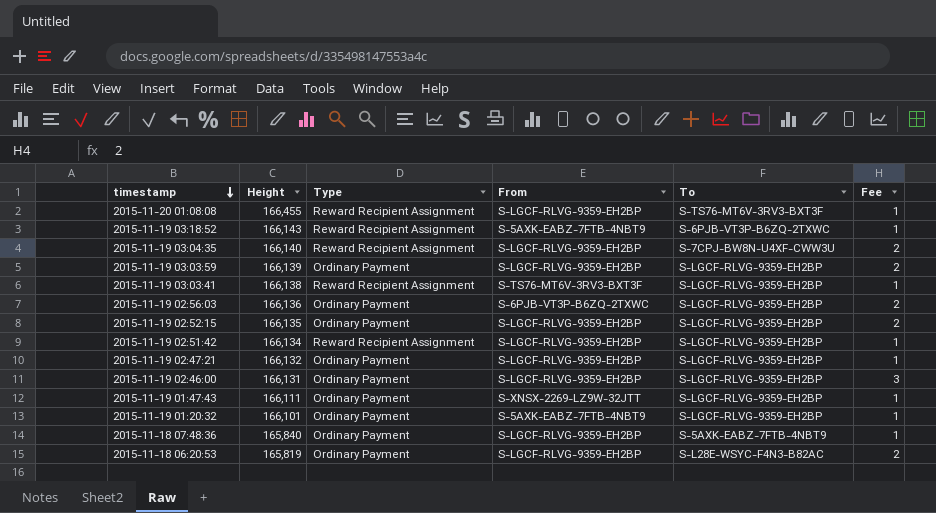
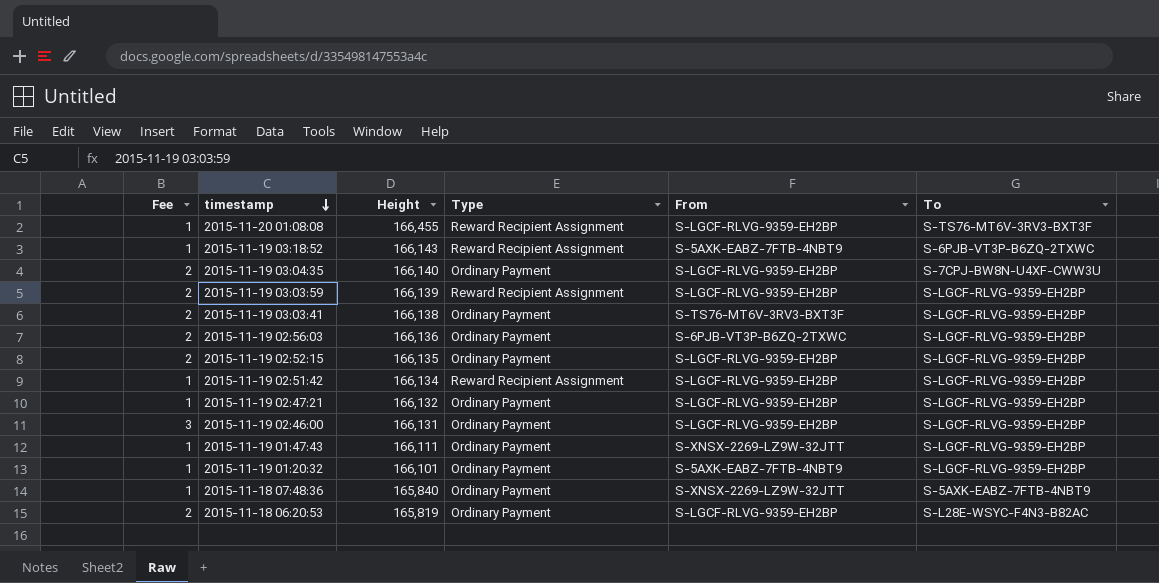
column Fee | position: 6 -> 1
2015-11-19 03:04:35 | Type: Reward Recipient Assignment -> Ordinary Payment
2015-11-19 03:03:59 | Type: Ordinary Payment -> Reward Recipient Assignment
2015-11-19 03:03:41 | Fee: 1 -> 2
2015-11-19 03:03:41 | Type: Reward Recipient Assignment -> Ordinary Payment
2015-11-18 07:48:36 | From: S-LGCF-RLVG-9359-EH2BP -> S-XNSX-2269-LZ9W-32JTT

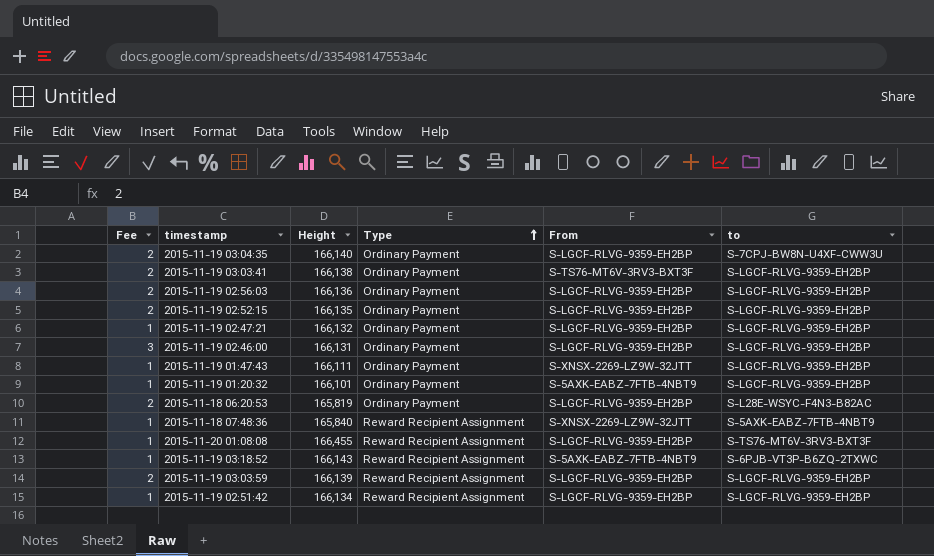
row order: timestamp descending -> Type ascending
column name: To -> to
2015-11-19 02:56:03 | From: S-6PJB-VT3P-B6ZQ-2TXWC -> S-LGCF-RLVG-9359-EH2BP
2015-11-18 07:48:36 | Type: Ordinary Payment -> Reward Recipient Assignment

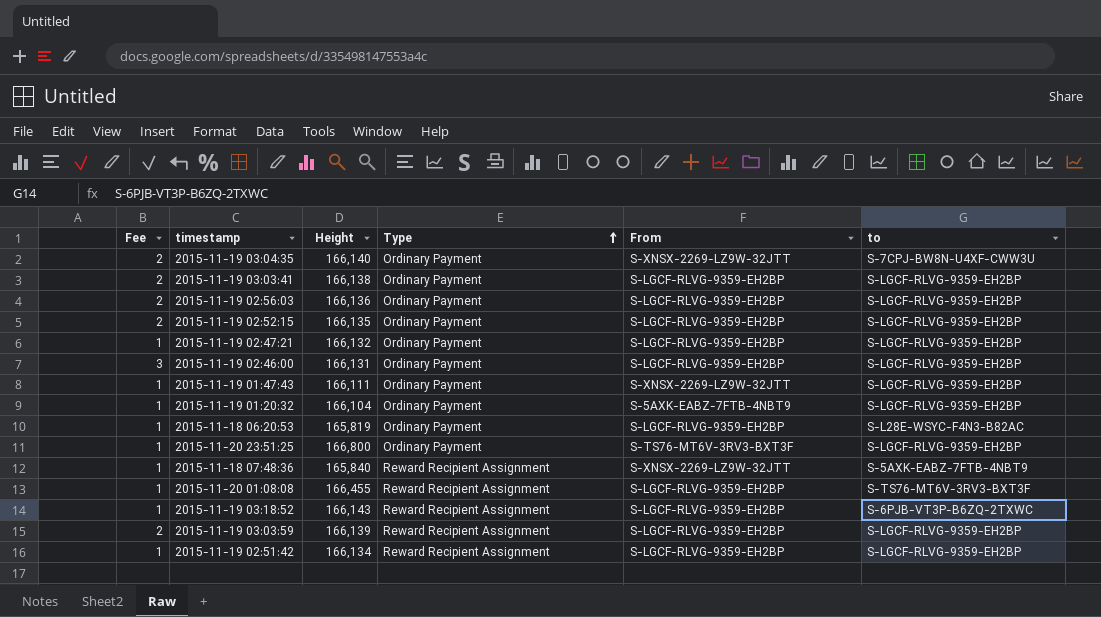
2015-11-19 03:04:35 | From: S-LGCF-RLVG-9359-EH2BP -> S-XNSX-2269-LZ9W-32JTT
2015-11-19 03:03:41 | From: S-TS76-MT6V-3RV3-BXT3F -> S-LGCF-RLVG-9359-EH2BP
2015-11-19 01:20:32 | Height: 166,101 -> 166,104
2015-11-18 06:20:53 | Fee: 2 -> 1
row 2015-11-20 23:51:25: none -> 1 | 166,800 | Ordinary Payment | S-TS76-MT6V-3RV3-BXT3F | S-LGCF-RLVG-9359-EH2BP
2015-11-19 03:18:52 | From: S-5AXK-EABZ-7FTB-4NBT9 -> S-LGCF-RLVG-9359-EH2BP

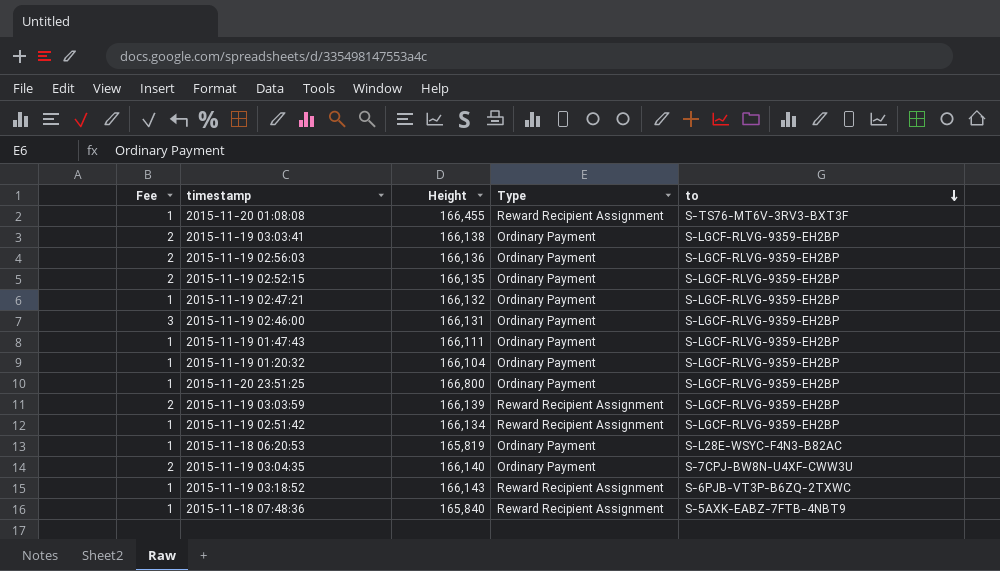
row order: Type ascending -> to descending
column From | position: 5 -> none

